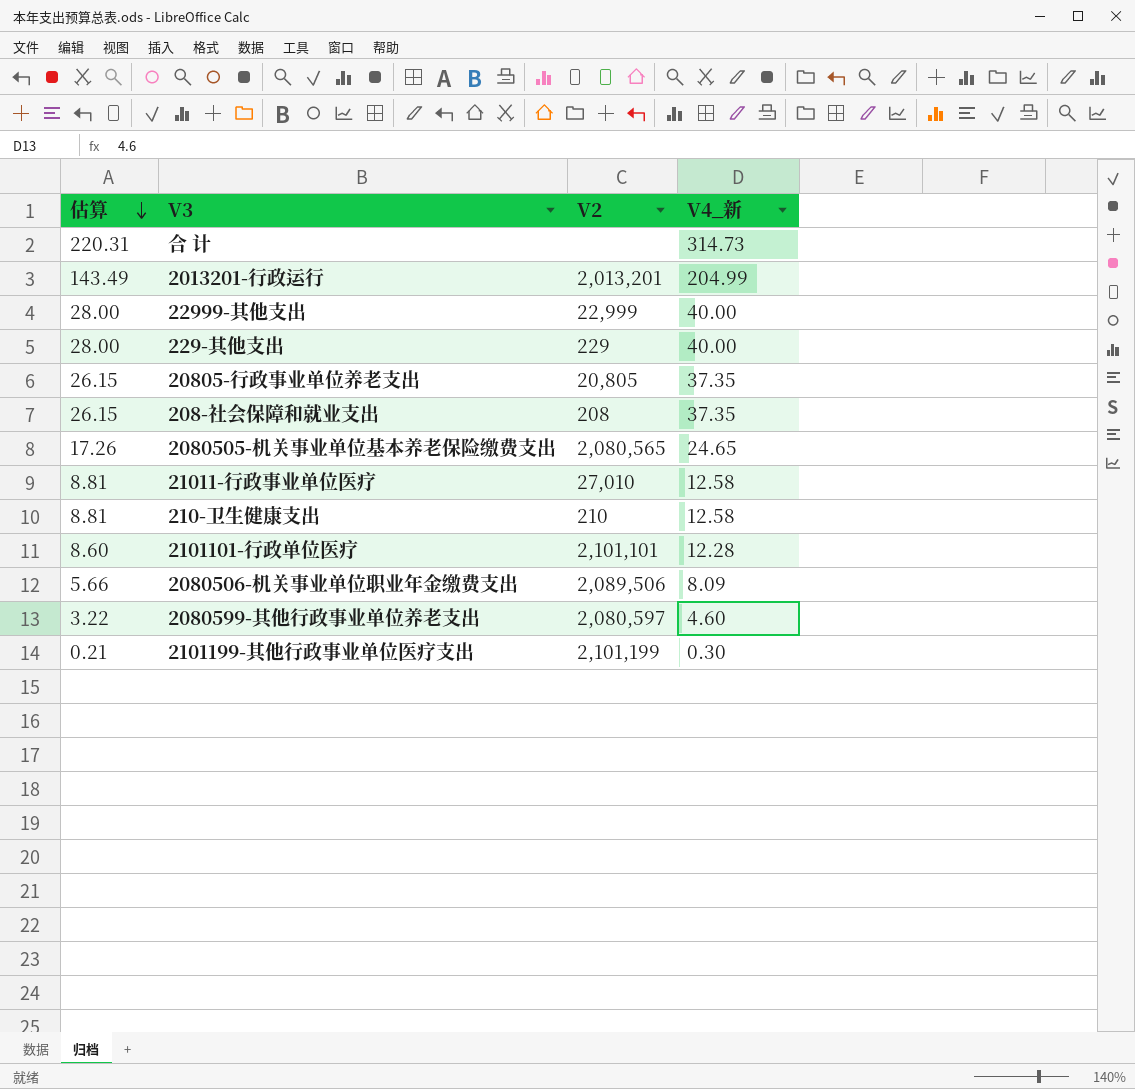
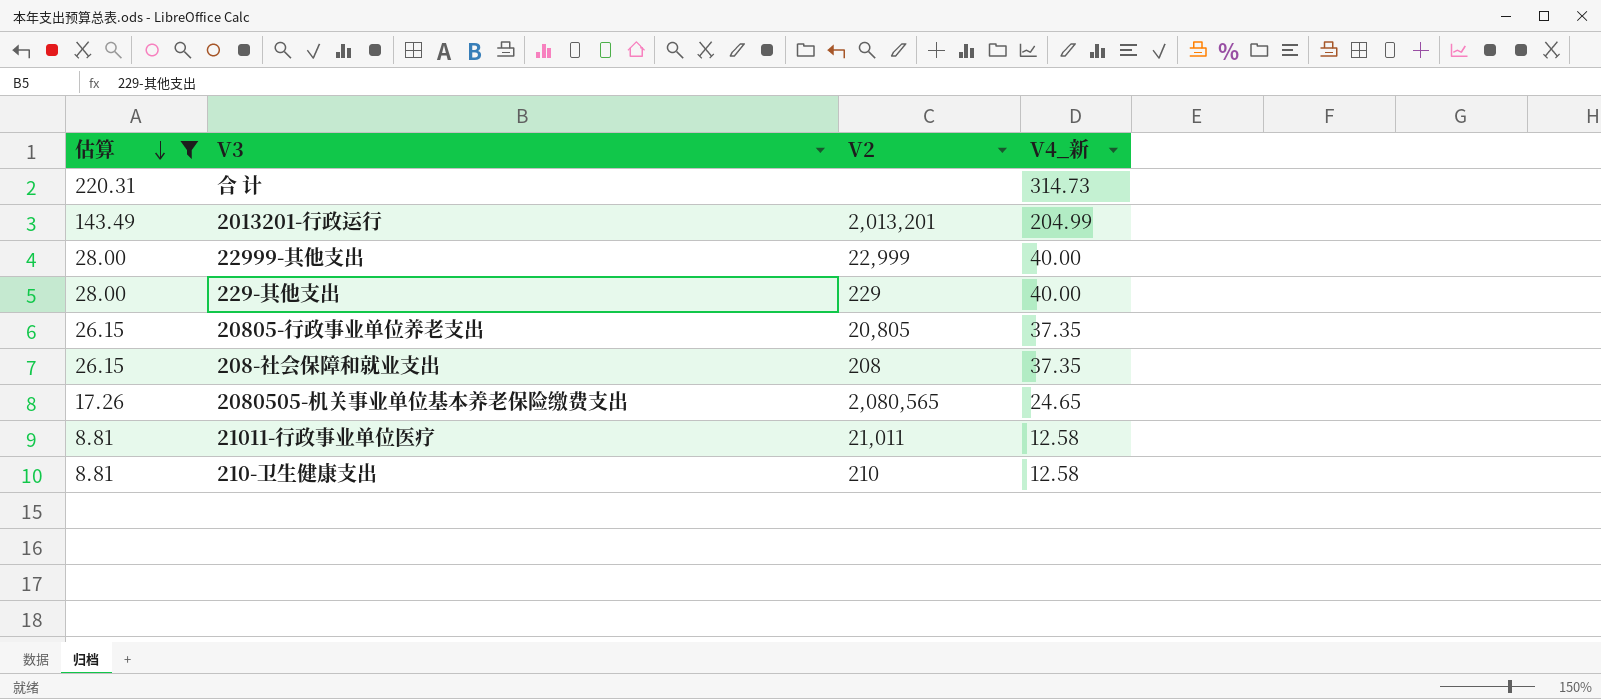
filter: none -> 估算 >= 8.81
21011-行政事业单位医疗 | V2: 27,010 -> 21,011

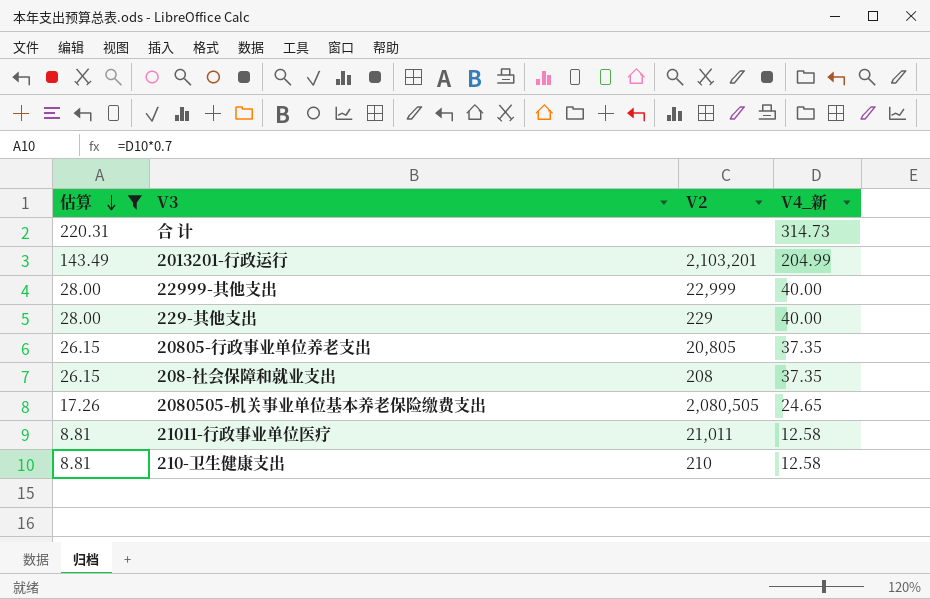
2013201-行政运行 | V2: 2,013,201 -> 2,103,201
2080505-机关事业单位基本养老保险缴费支出 | V2: 2,080,565 -> 2,080,505

